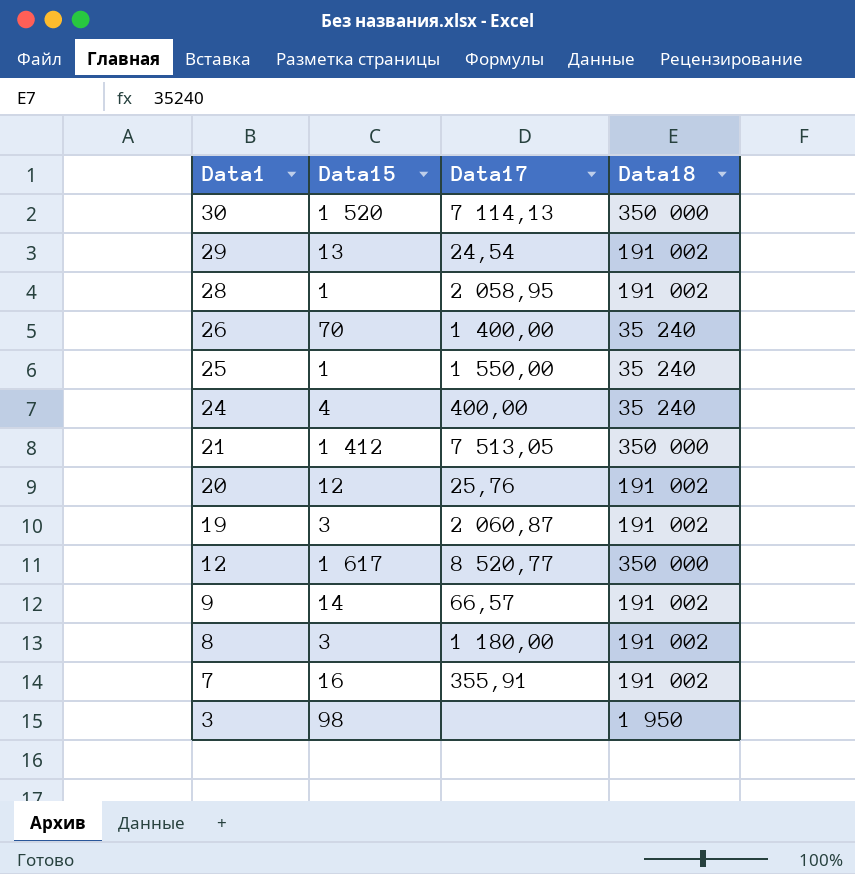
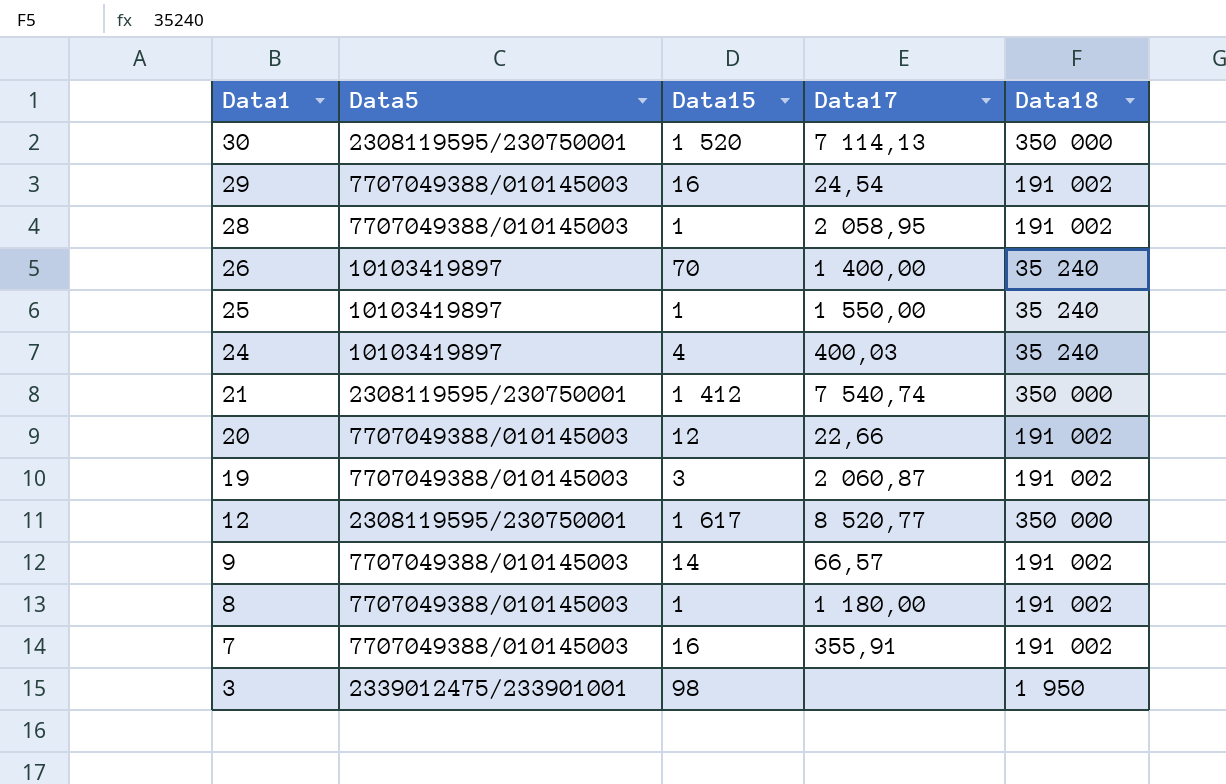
column Data5 | position: none -> 2
29 | Data15: 13 -> 16
24 | Data17: 400,00 -> 400,03
21 | Data17: 7 513,05 -> 7 540,74
20 | Data17: 25,76 -> 22,66
8 | Data15: 3 -> 1

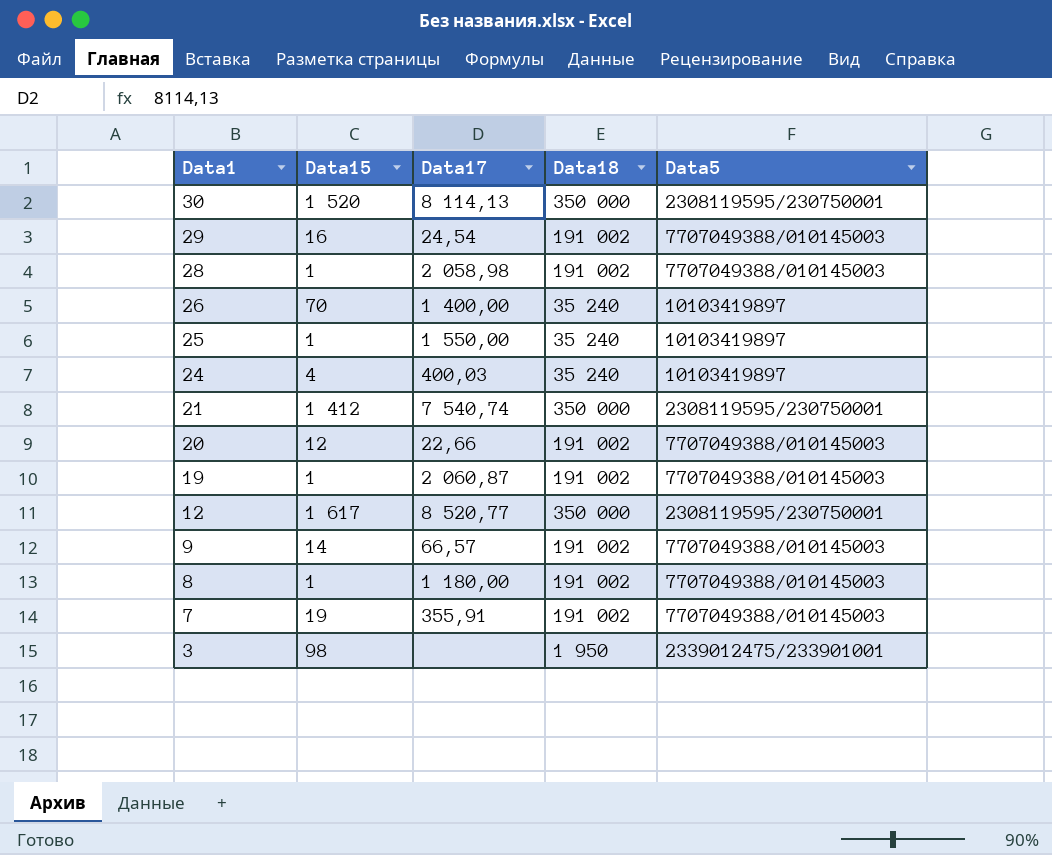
column Data5 | position: 2 -> 5
30 | Data17: 7 114,13 -> 8 114,13
28 | Data17: 2 058,95 -> 2 058,98
19 | Data15: 3 -> 1
7 | Data15: 16 -> 19

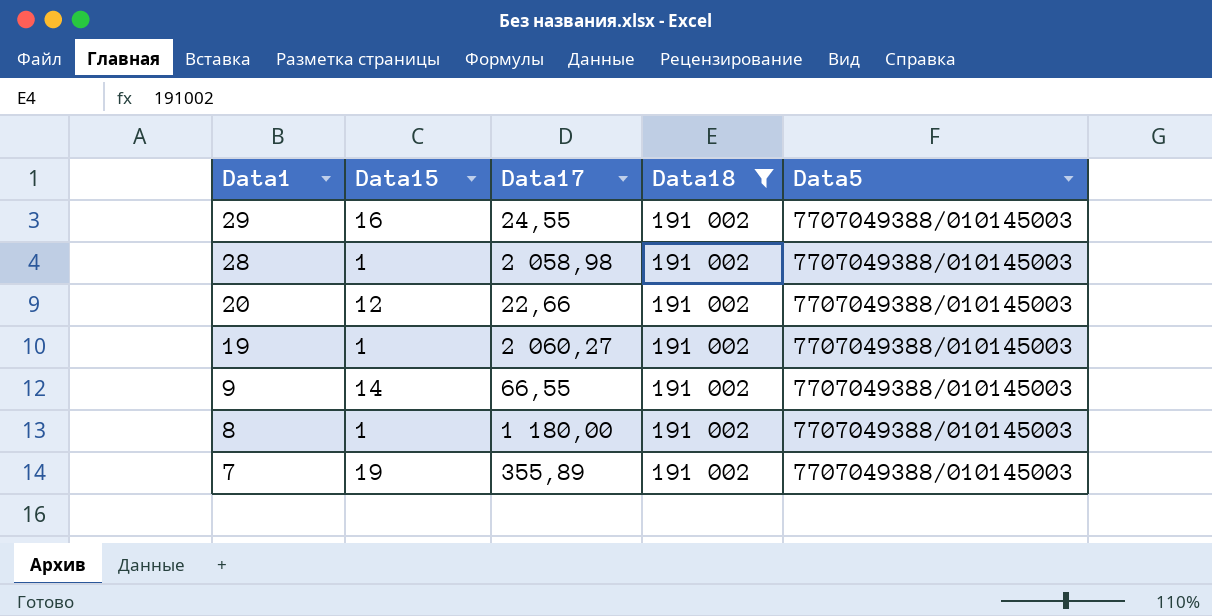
filter: none -> Data18 = 191 002
29 | Data17: 24,54 -> 24,55
19 | Data17: 2 060,87 -> 2 060,27
9 | Data17: 66,57 -> 66,55
7 | Data17: 355,91 -> 355,89

